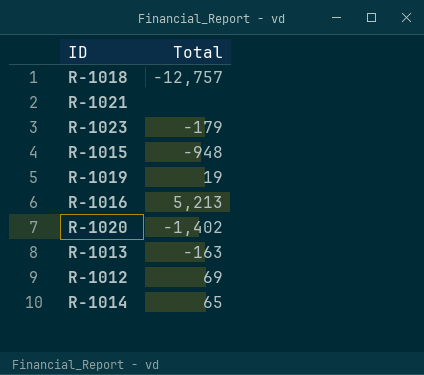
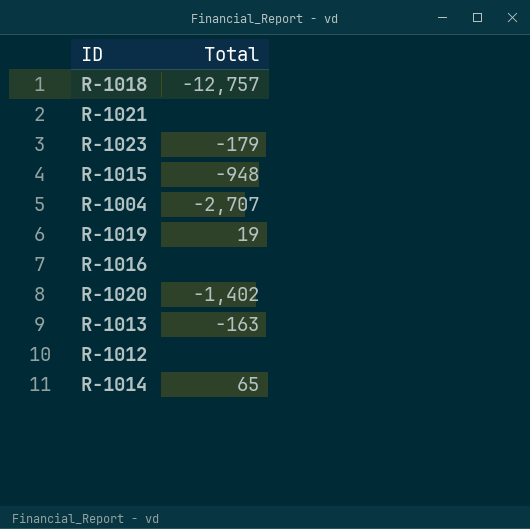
row R-1004: none -> -2,707
R-1016 | Total: 5,213 -> none
R-1012 | Total: 69 -> none

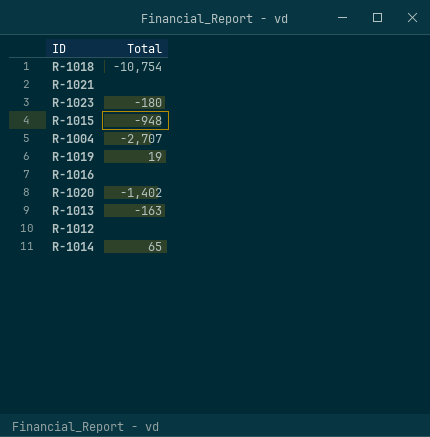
R-1018 | Total: -12,757 -> -10,754
R-1023 | Total: -179 -> -180

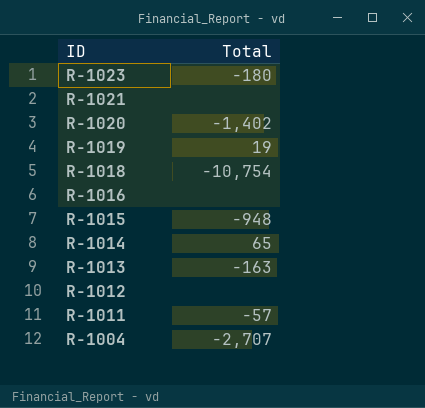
row order: none -> ID descending
row R-1011: none -> -57

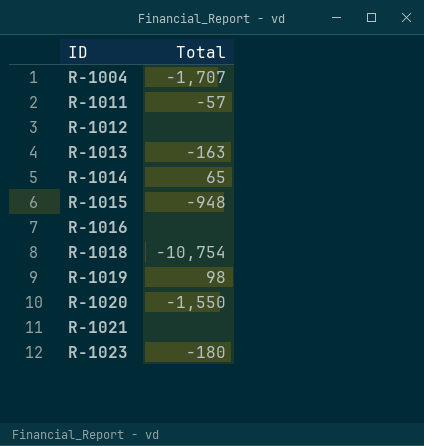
row order: ID descending -> ID ascending
R-1004 | Total: -2,707 -> -1,707
R-1019 | Total: 19 -> 98
R-1020 | Total: -1,402 -> -1,550

